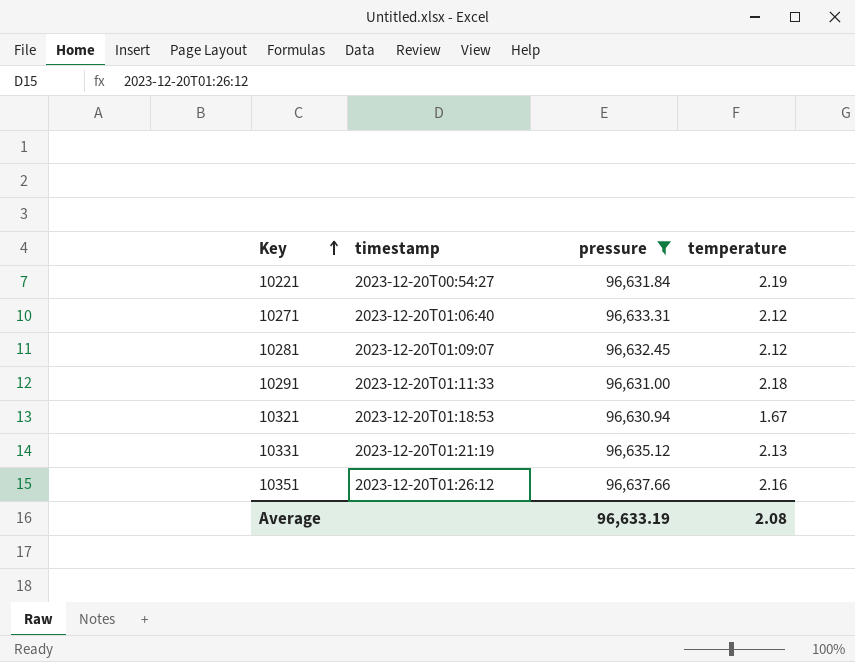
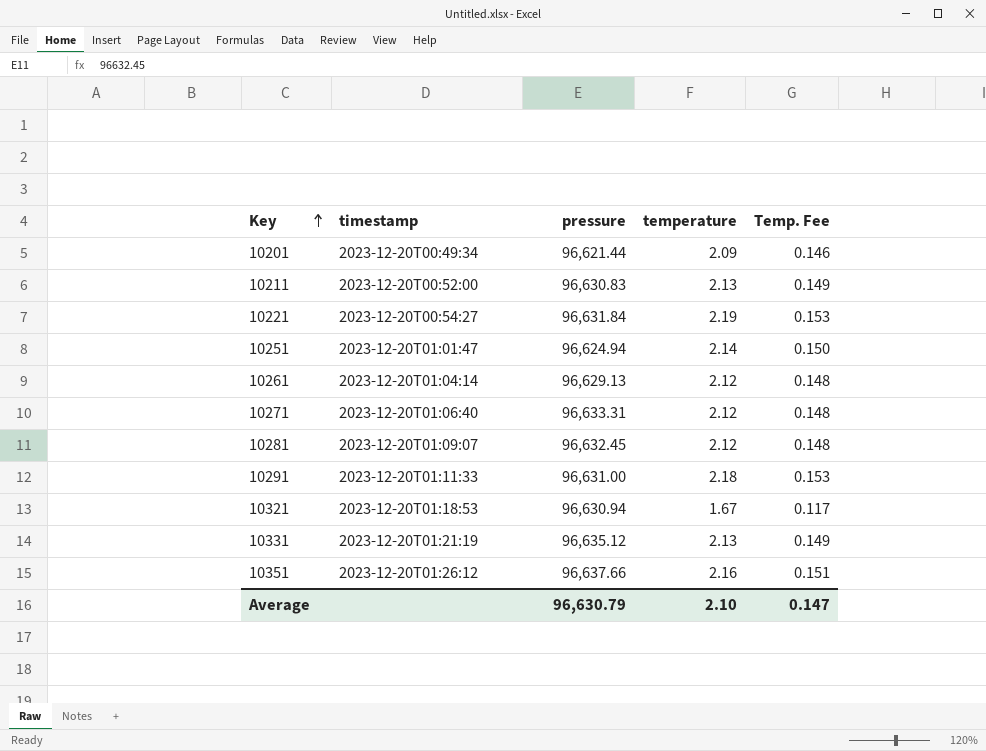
filter: pressure >= 96,630.94 -> none
column Temp. Fee | formula: none -> [temperature] * 0.07
Average | pressure: 96,633.19 -> 96,630.79
Average | temperature: 2.08 -> 2.10

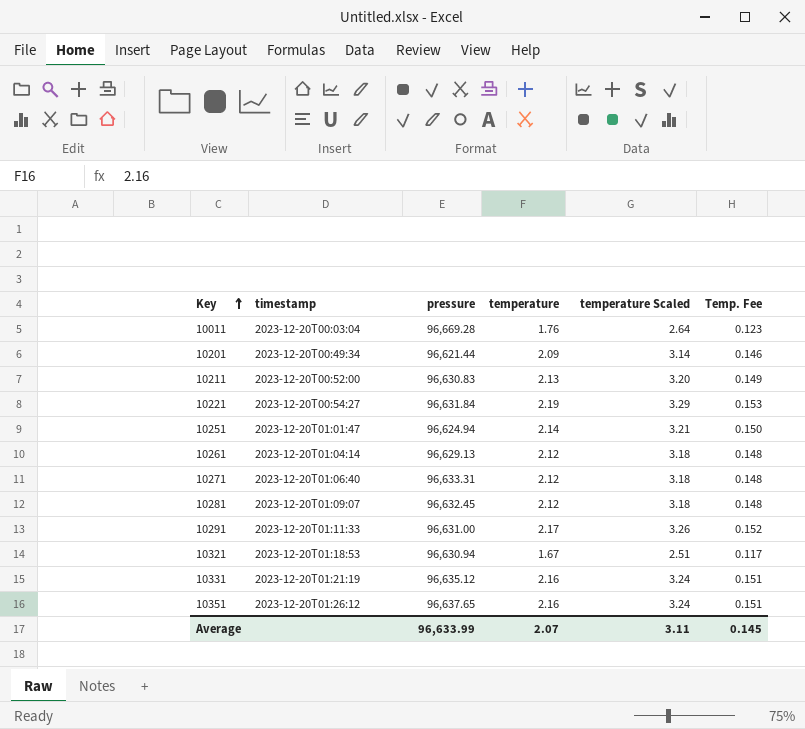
column temperature Scaled | formula: none -> [temperature] * 1.5
row 10011: none -> 2023-12-20T00:03:04 | 96,669.28 | 1.76 | 2.64 | 0.123
10291 | temperature: 2.18 -> 2.17
10291 | Temp. Fee: 0.153 -> 0.152
10331 | temperature: 2.13 -> 2.16
10331 | Temp. Fee: 0.149 -> 0.151
10351 | pressure: 96,637.66 -> 96,637.65
Average | pressure: 96,630.79 -> 96,633.99
Average | temperature: 2.10 -> 2.07
Average | Temp. Fee: 0.147 -> 0.145

